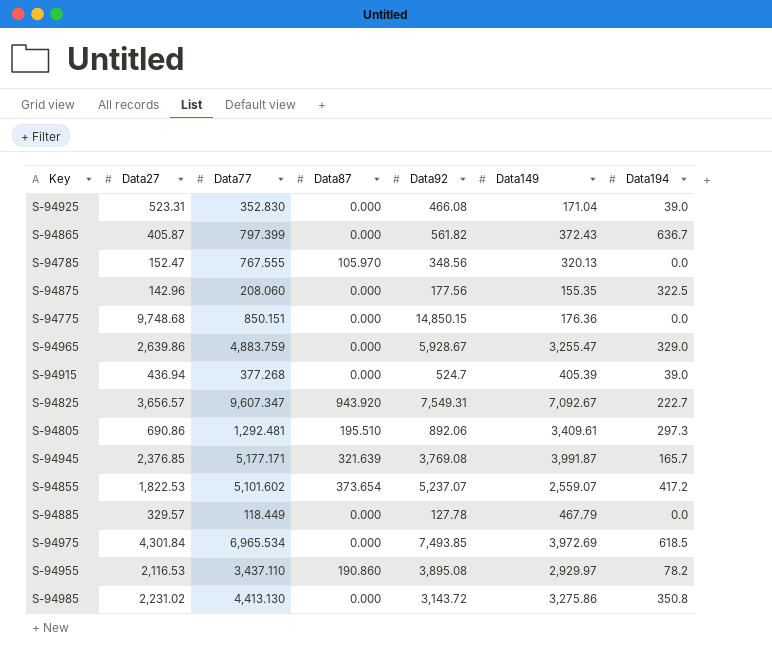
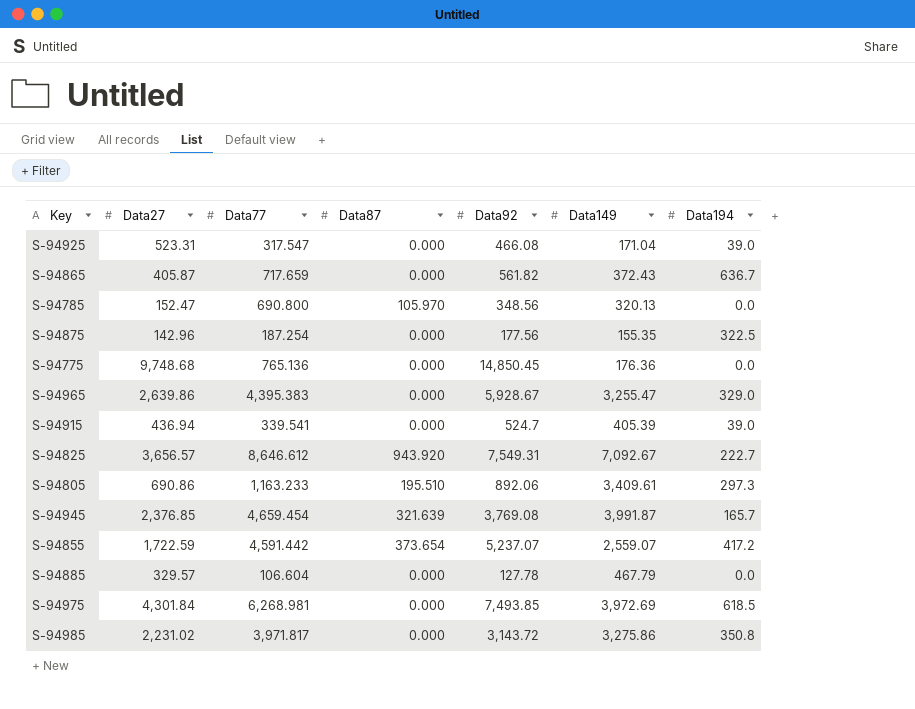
row S-94955: 2,116.53 | 3,437.110 | 190.860 | 3,895.08 | 2,929.97 | 78.2 -> none
S-94925 | Data77: 352.830 -> 317.547
S-94865 | Data77: 797.399 -> 717.659
S-94785 | Data77: 767.555 -> 690.800
S-94875 | Data77: 208.060 -> 187.254
S-94775 | Data77: 850.151 -> 765.136
S-94775 | Data92: 14,850.15 -> 14,850.45
S-94965 | Data77: 4,883.759 -> 4,395.383
S-94915 | Data77: 377.268 -> 339.541
S-94825 | Data77: 9,607.347 -> 8,646.612
S-94805 | Data77: 1,292.481 -> 1,163.233
S-94945 | Data77: 5,177.171 -> 4,659.454
S-94855 | Data27: 1,822.53 -> 1,722.59
S-94855 | Data77: 5,101.602 -> 4,591.442
S-94885 | Data77: 118.449 -> 106.604
S-94975 | Data77: 6,965.534 -> 6,268.981
S-94985 | Data77: 4,413.130 -> 3,971.817

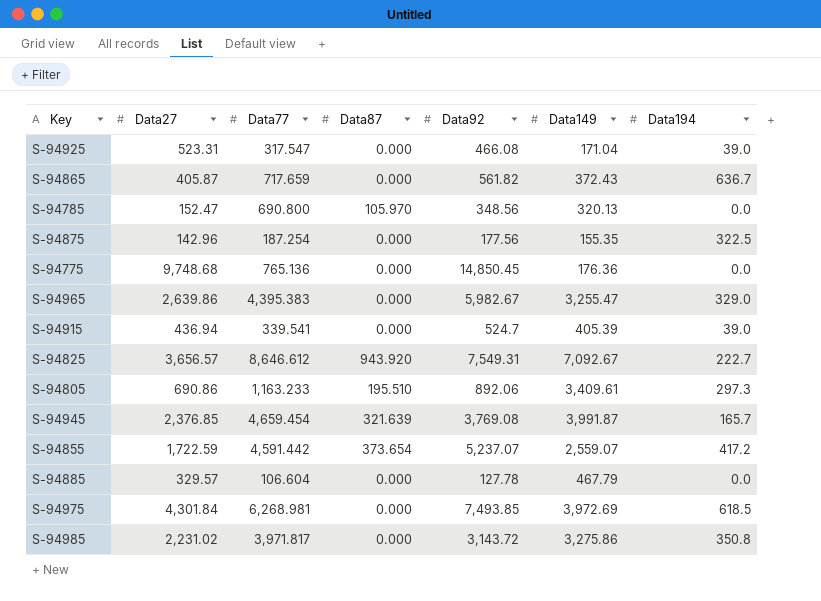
S-94965 | Data92: 5,928.67 -> 5,982.67

